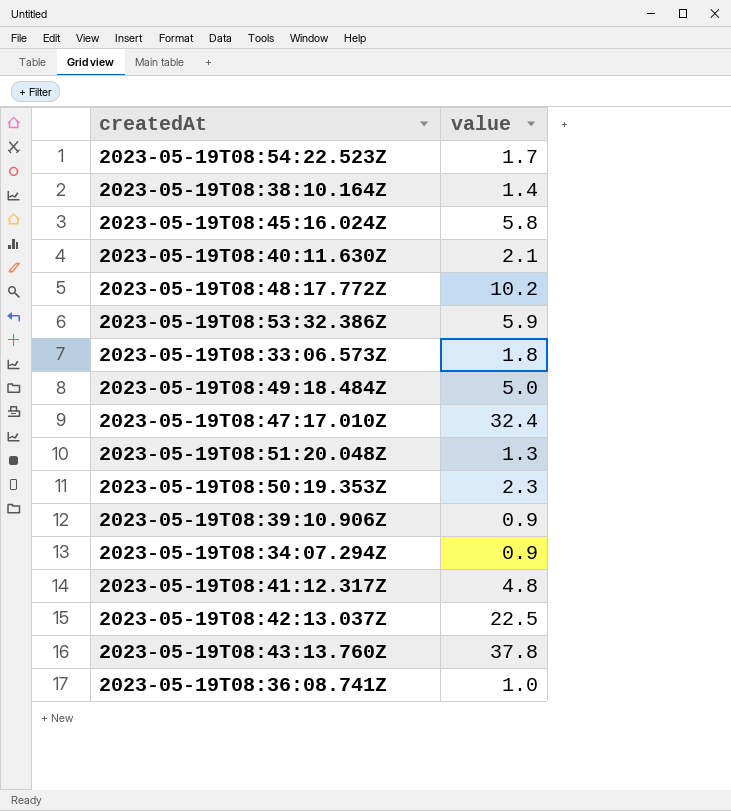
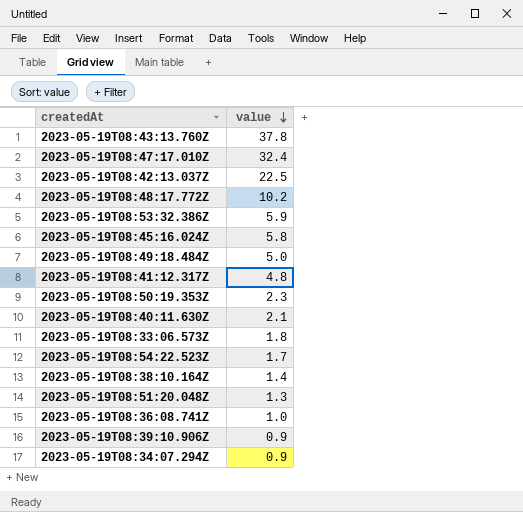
row order: none -> value descending

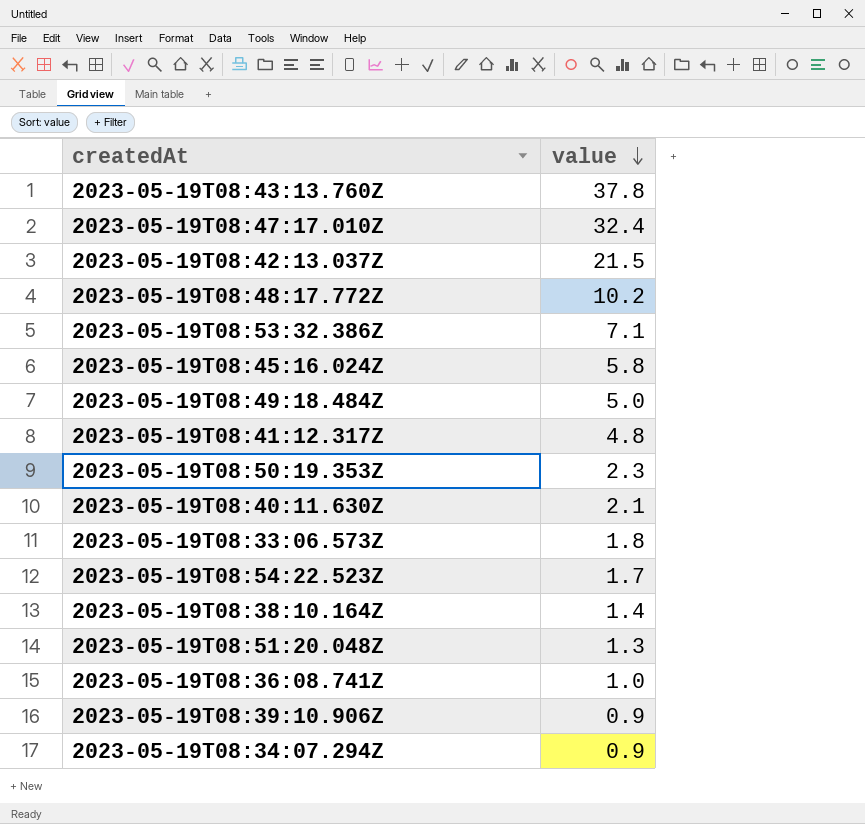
2023-05-19T08:42:13.037Z | value: 22.5 -> 21.5
2023-05-19T08:53:32.386Z | value: 5.9 -> 7.1

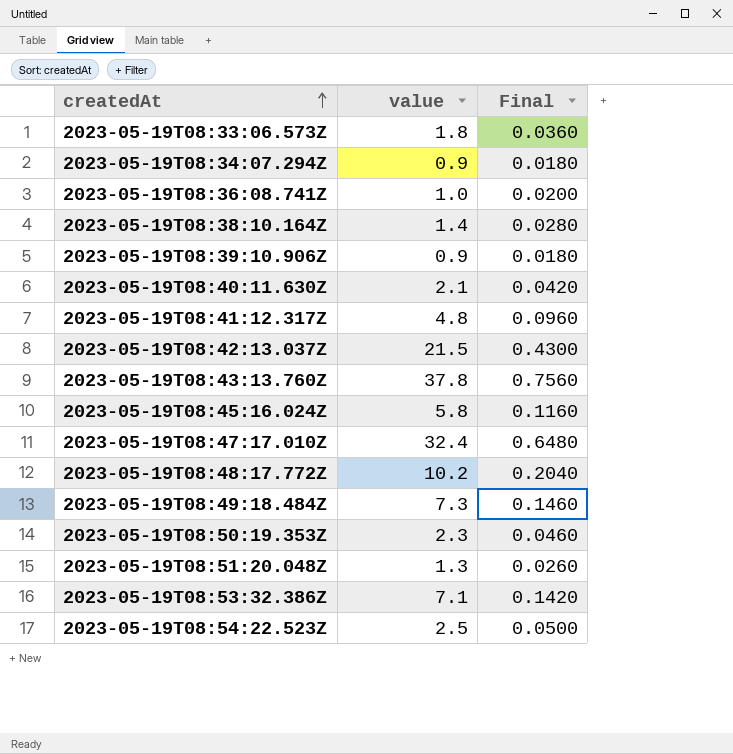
row order: value descending -> createdAt ascending
column Final | formula: none -> [value] * 0.02
2023-05-19T08:49:18.484Z | value: 5.0 -> 7.3
2023-05-19T08:54:22.523Z | value: 1.7 -> 2.5

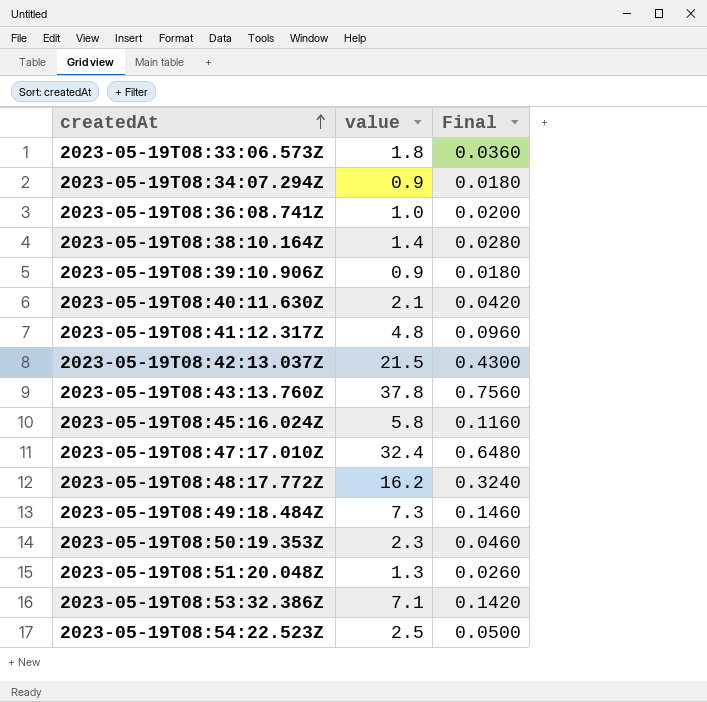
2023-05-19T08:48:17.772Z | value: 10.2 -> 16.2
2023-05-19T08:48:17.772Z | Final: 0.2040 -> 0.3240

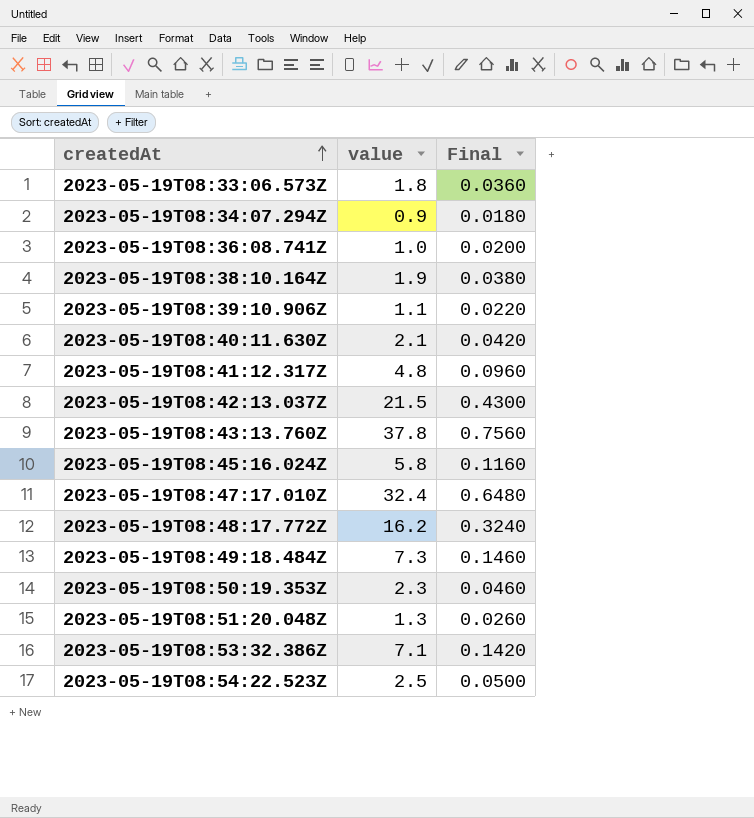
2023-05-19T08:38:10.164Z | value: 1.4 -> 1.9
2023-05-19T08:38:10.164Z | Final: 0.0280 -> 0.0380
2023-05-19T08:39:10.906Z | value: 0.9 -> 1.1
2023-05-19T08:39:10.906Z | Final: 0.0180 -> 0.0220

